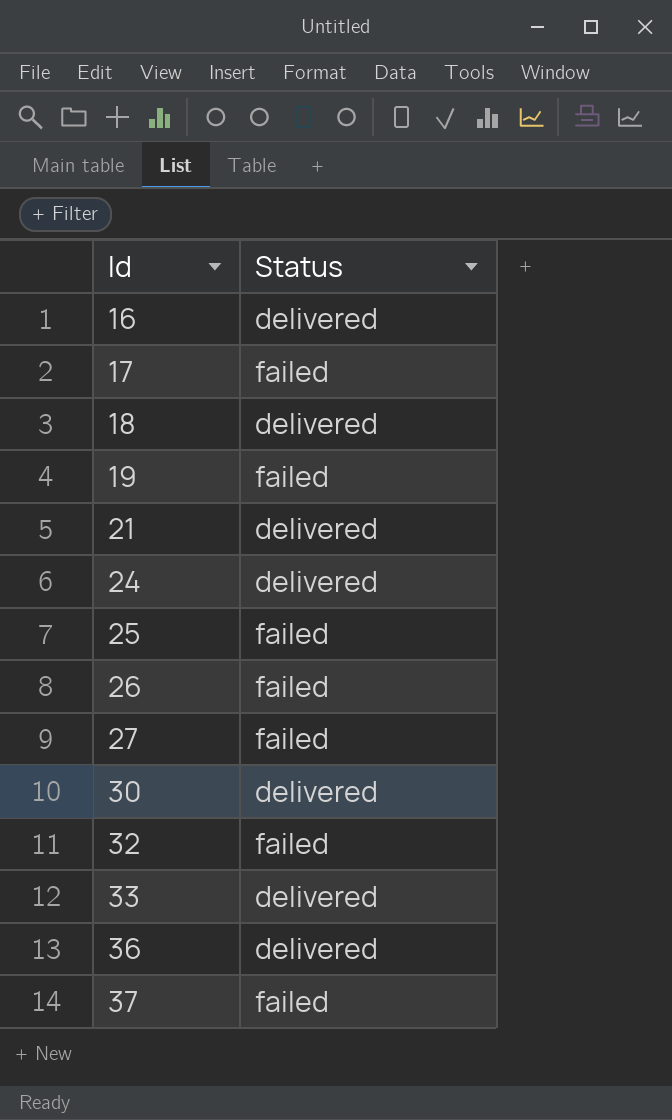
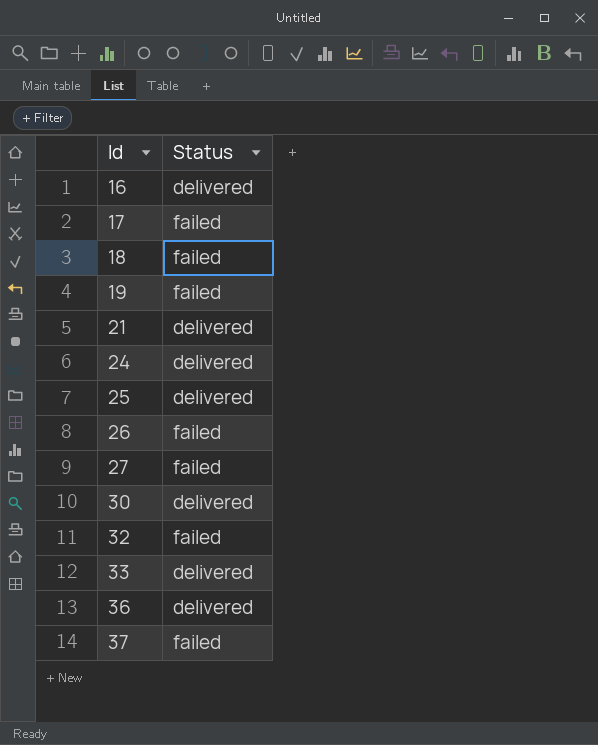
18 | Status: delivered -> failed
25 | Status: failed -> delivered

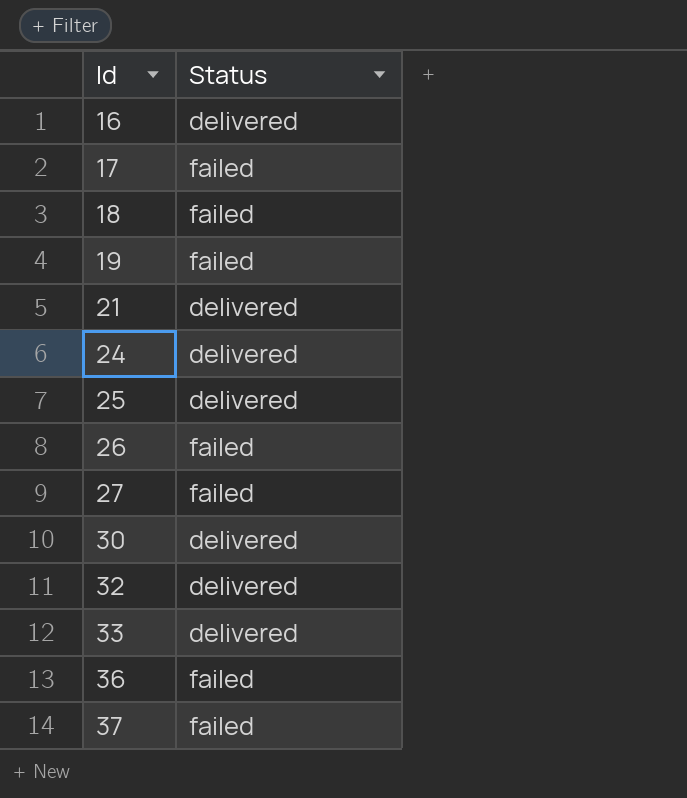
32 | Status: failed -> delivered
36 | Status: delivered -> failed

